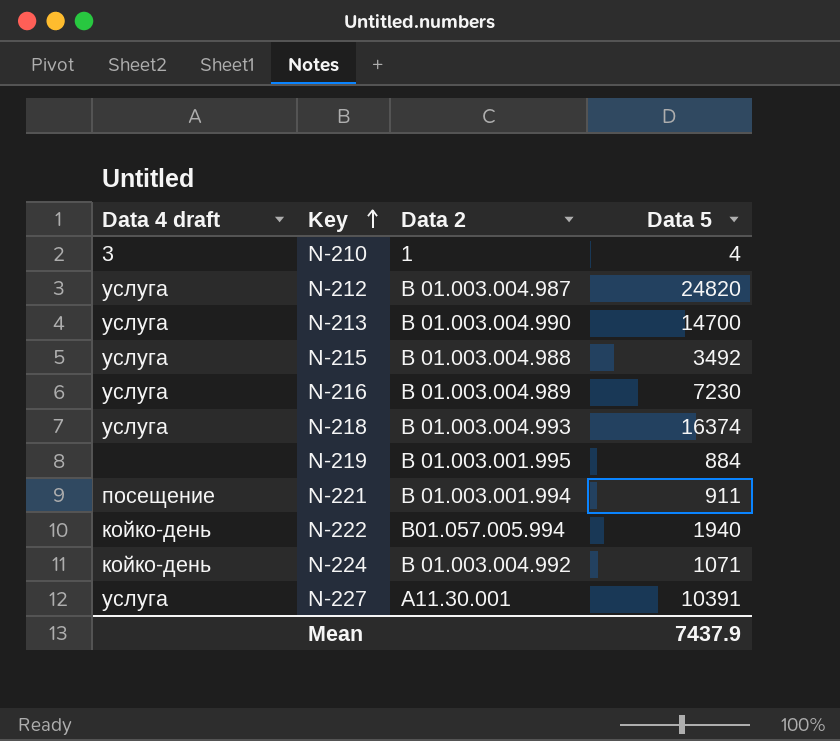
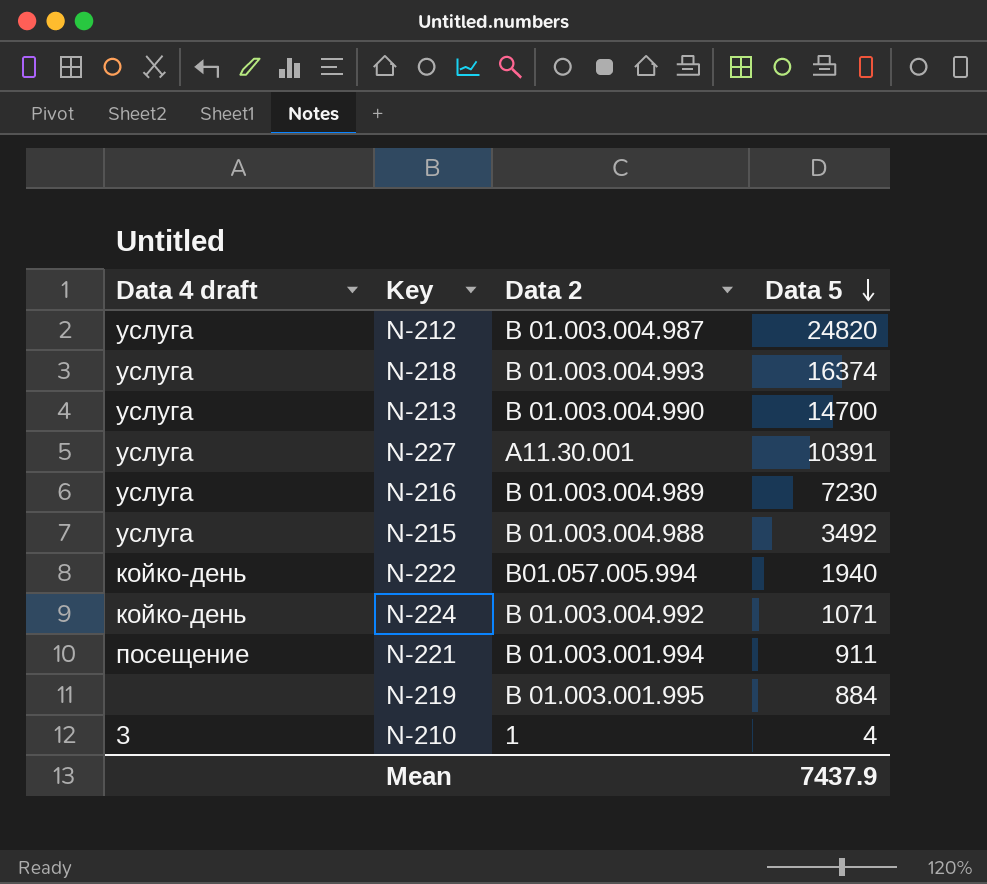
row order: Key ascending -> Data 5 descending

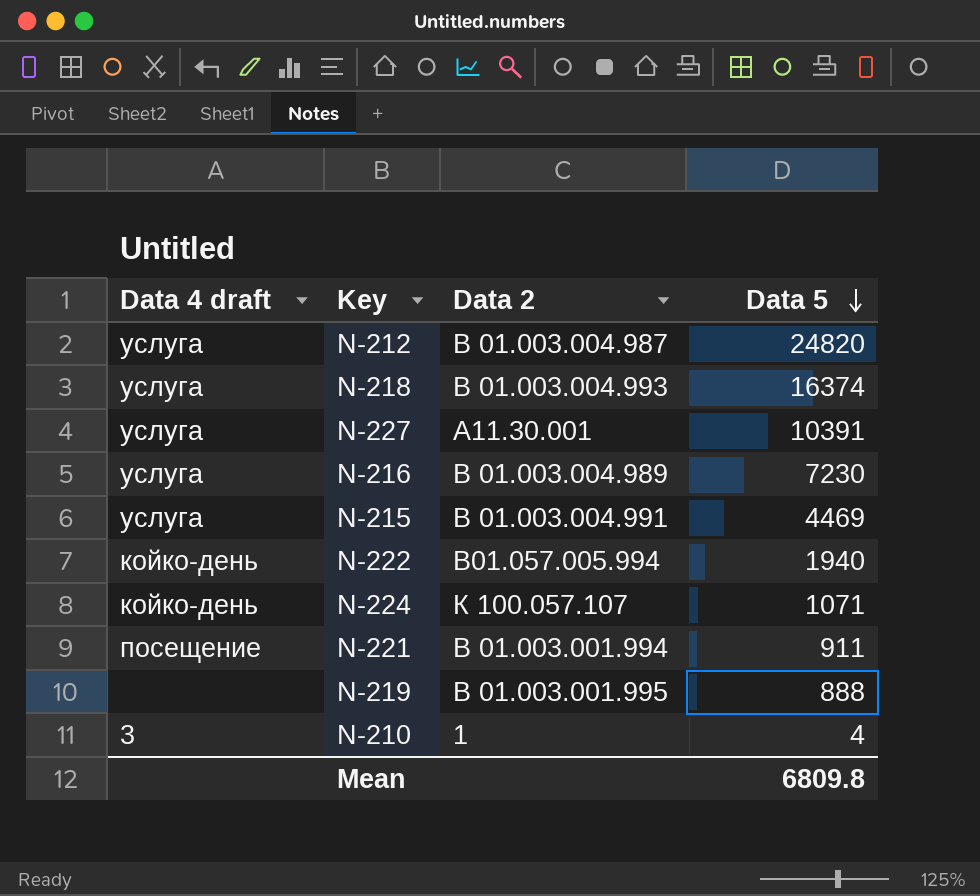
row N-213: услуга | В 01.003.004.990 | 14700 -> none
N-215 | Data 2: В 01.003.004.988 -> В 01.003.004.991
N-215 | Data 5: 3492 -> 4469
N-224 | Data 2: В 01.003.004.992 -> К 100.057.107
N-219 | Data 5: 884 -> 888
Mean | Data 5: 7437.9 -> 6809.8

